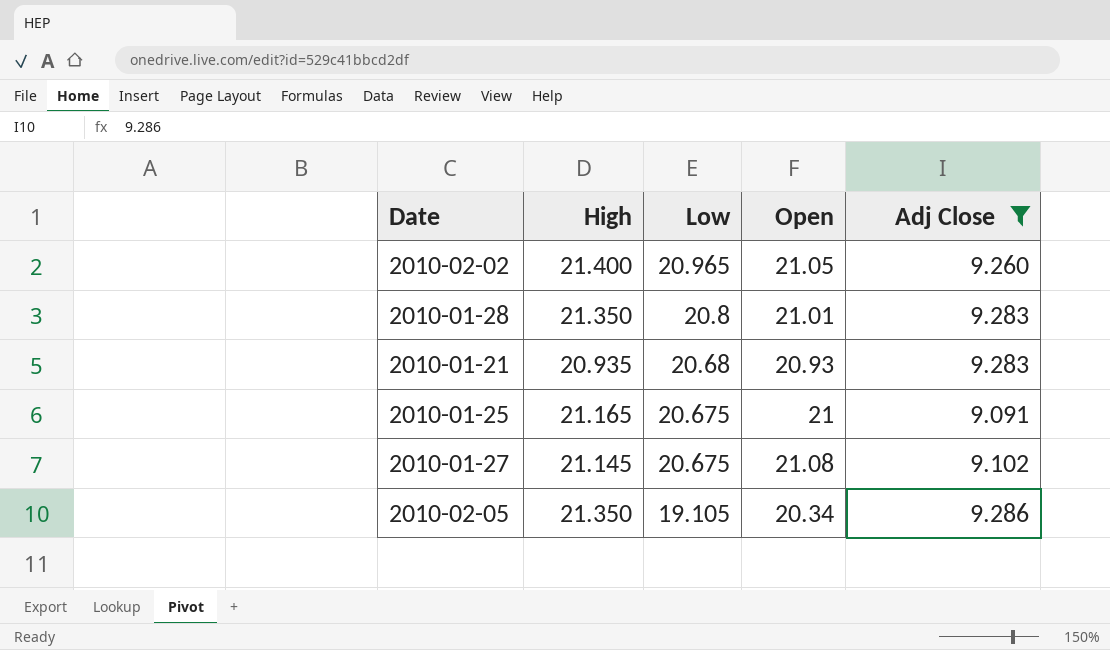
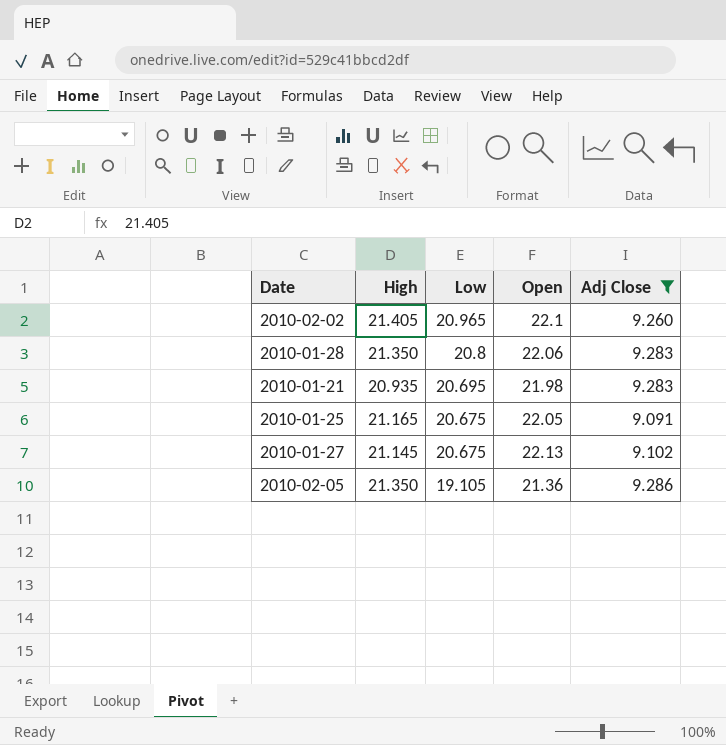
2010-02-02 | High: 21.400 -> 21.405
2010-02-02 | Open: 21.05 -> 22.1
2010-01-28 | Open: 21.01 -> 22.06
2010-01-21 | Low: 20.68 -> 20.695
2010-01-21 | Open: 20.93 -> 21.98
2010-01-25 | Open: 21 -> 22.05
2010-01-27 | Open: 21.08 -> 22.13
2010-02-05 | Open: 20.34 -> 21.36

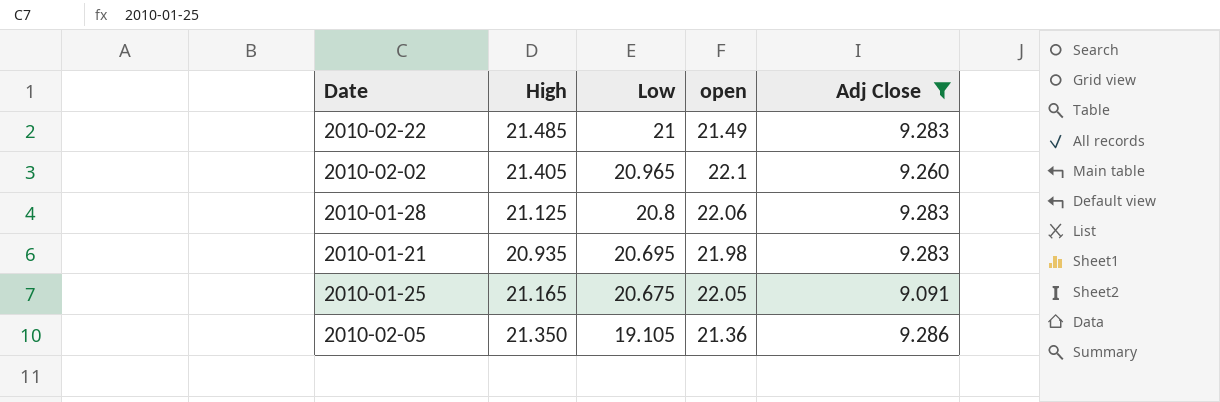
column name: Open -> open
row 2010-01-27: 21.145 | 20.675 | 22.13 | 9.102 -> none
row 2010-02-22: none -> 21.485 | 21 | 21.49 | 9.283
2010-01-28 | High: 21.350 -> 21.125

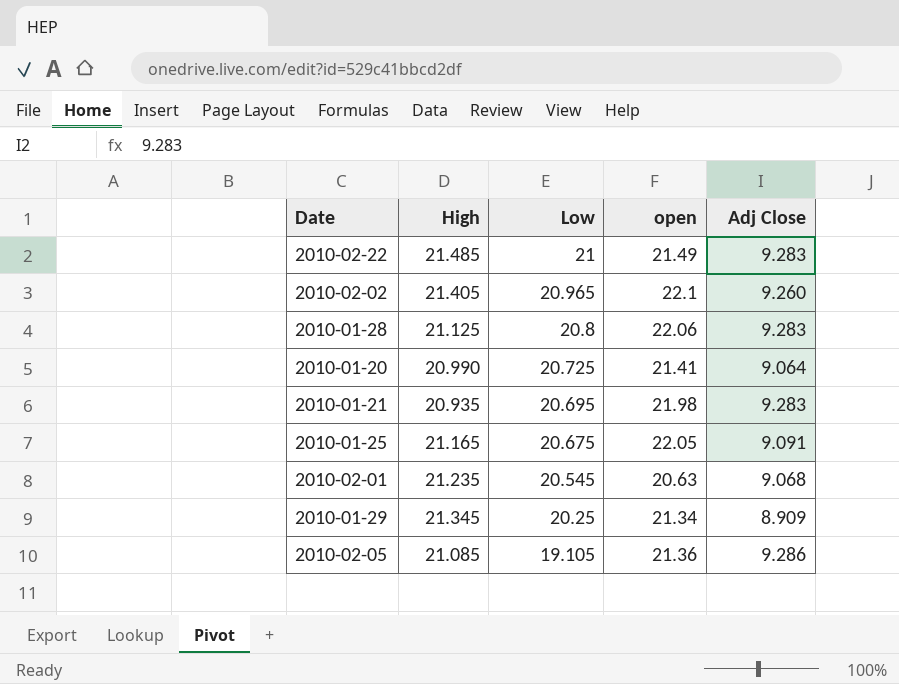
filter: Adj Close >= 9.091 -> none
2010-02-05 | High: 21.350 -> 21.085

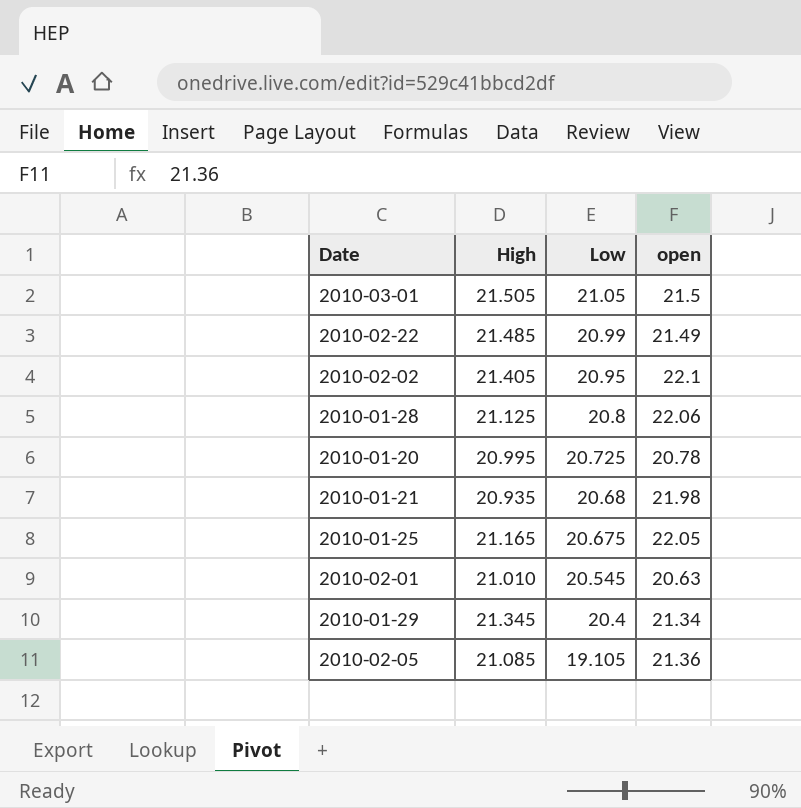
column Adj Close | position: 5 -> none
row 2010-03-01: none -> 21.505 | 21.05 | 21.5
2010-02-22 | Low: 21 -> 20.99
2010-02-02 | Low: 20.965 -> 20.95
2010-01-20 | High: 20.990 -> 20.995
2010-01-20 | open: 21.41 -> 20.78
2010-01-21 | Low: 20.695 -> 20.68
2010-02-01 | High: 21.235 -> 21.010
2010-01-29 | Low: 20.25 -> 20.4

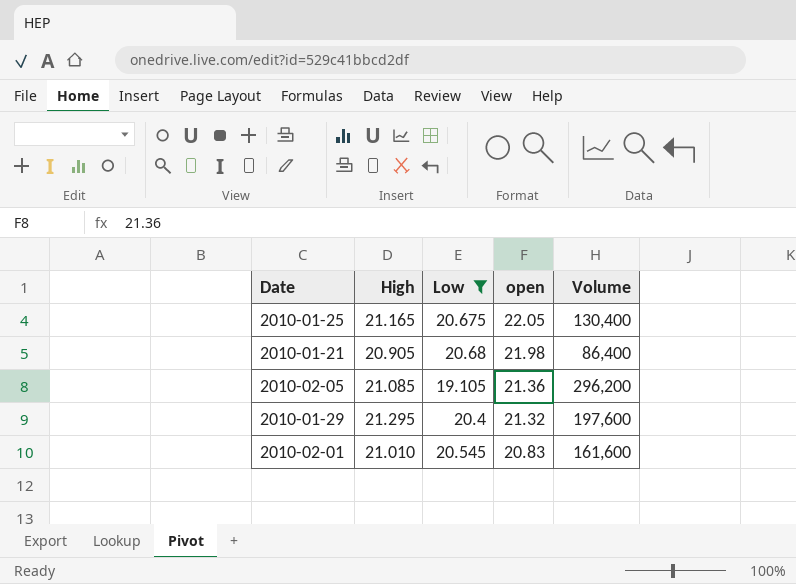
filter: none -> Low <= 20.68
row order: Low descending -> open descending
column Volume | position: none -> 5
2010-01-21 | High: 20.935 -> 20.905
2010-01-29 | High: 21.345 -> 21.295
2010-01-29 | open: 21.34 -> 21.32
2010-02-01 | open: 20.63 -> 20.83

